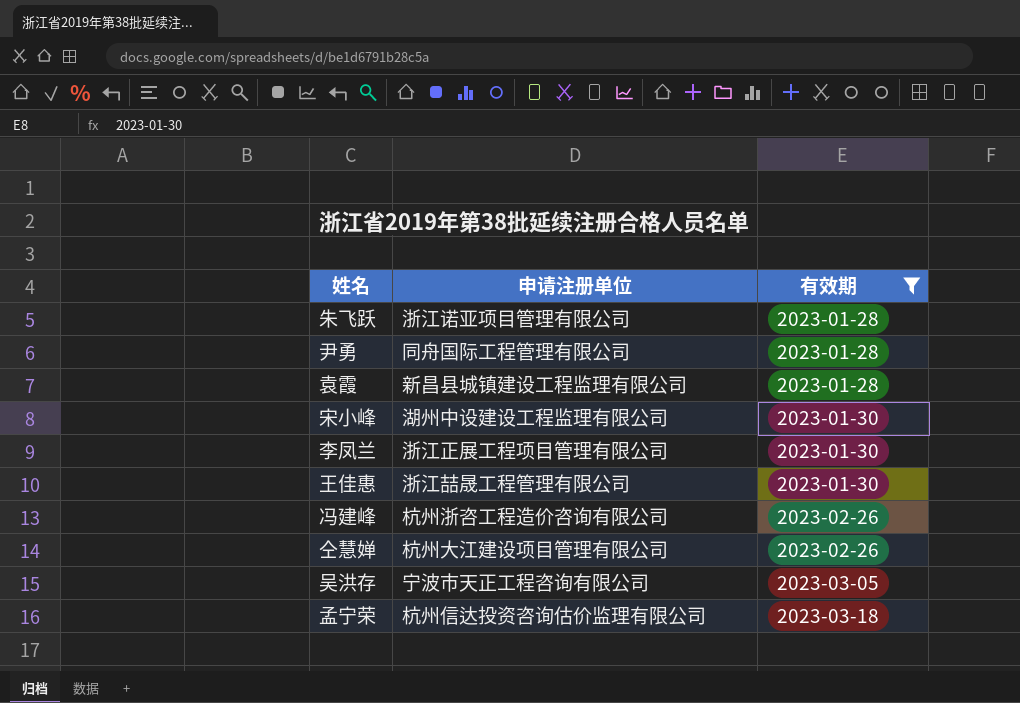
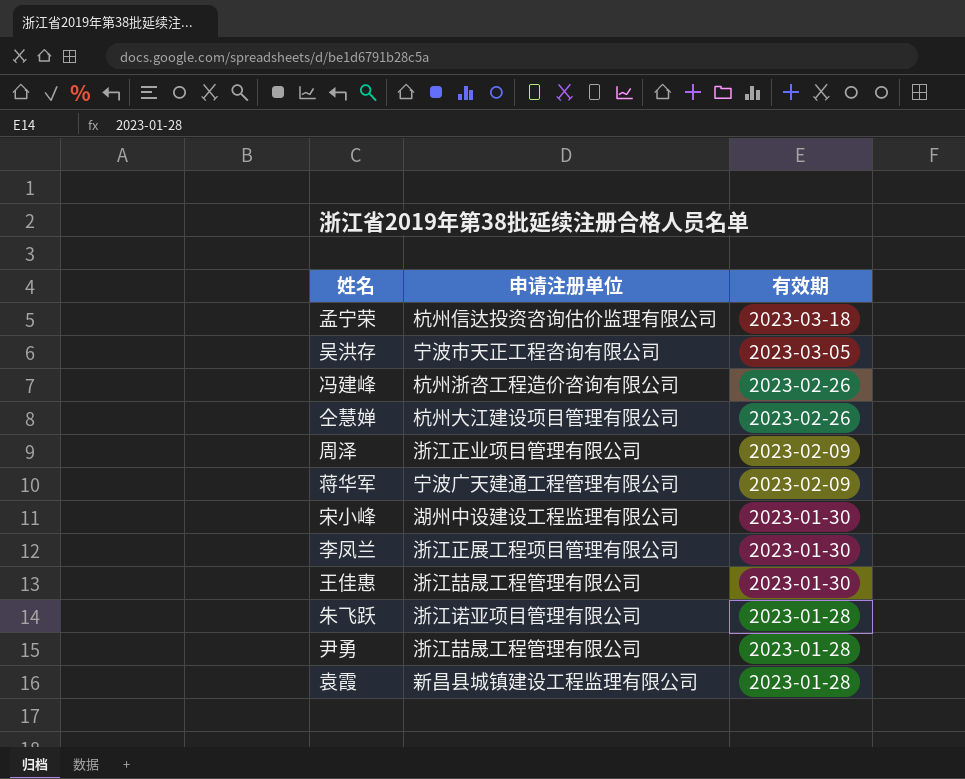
filter: 有效期 != 2023-02-09 -> none
row order: 有效期 ascending -> 有效期 descending
尹勇 | 申请注册单位: 同舟国际工程管理有限公司 -> 浙江喆晟工程管理有限公司

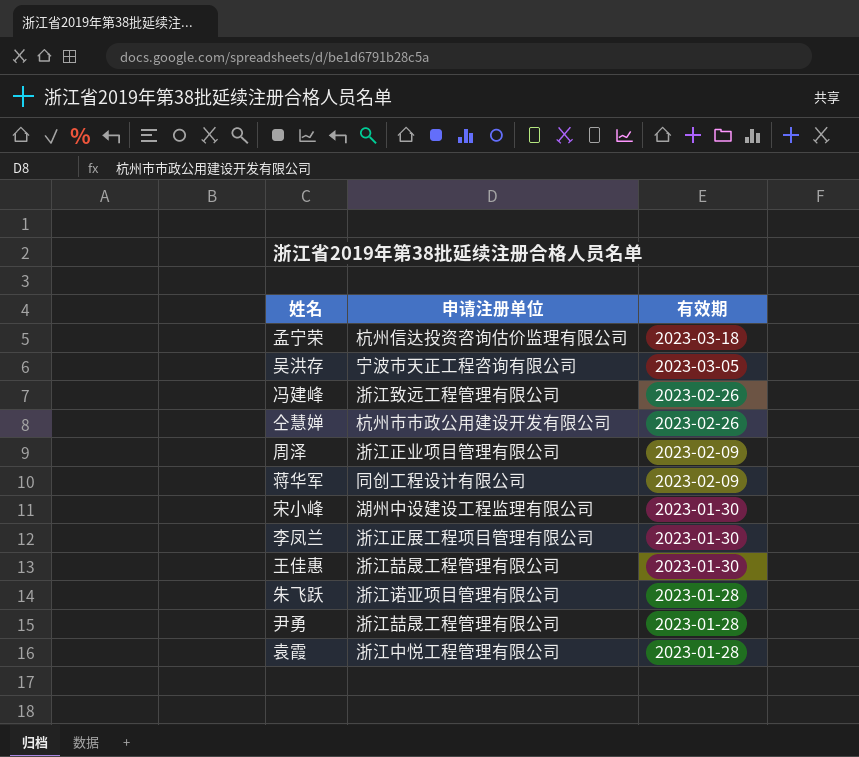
冯建峰 | 申请注册单位: 杭州浙咨工程造价咨询有限公司 -> 浙江致远工程管理有限公司
仝慧婵 | 申请注册单位: 杭州大江建设项目管理有限公司 -> 杭州市市政公用建设开发有限公司
蒋华军 | 申请注册单位: 宁波广天建通工程管理有限公司 -> 同创工程设计有限公司
袁霞 | 申请注册单位: 新昌县城镇建设工程监理有限公司 -> 浙江中悦工程管理有限公司

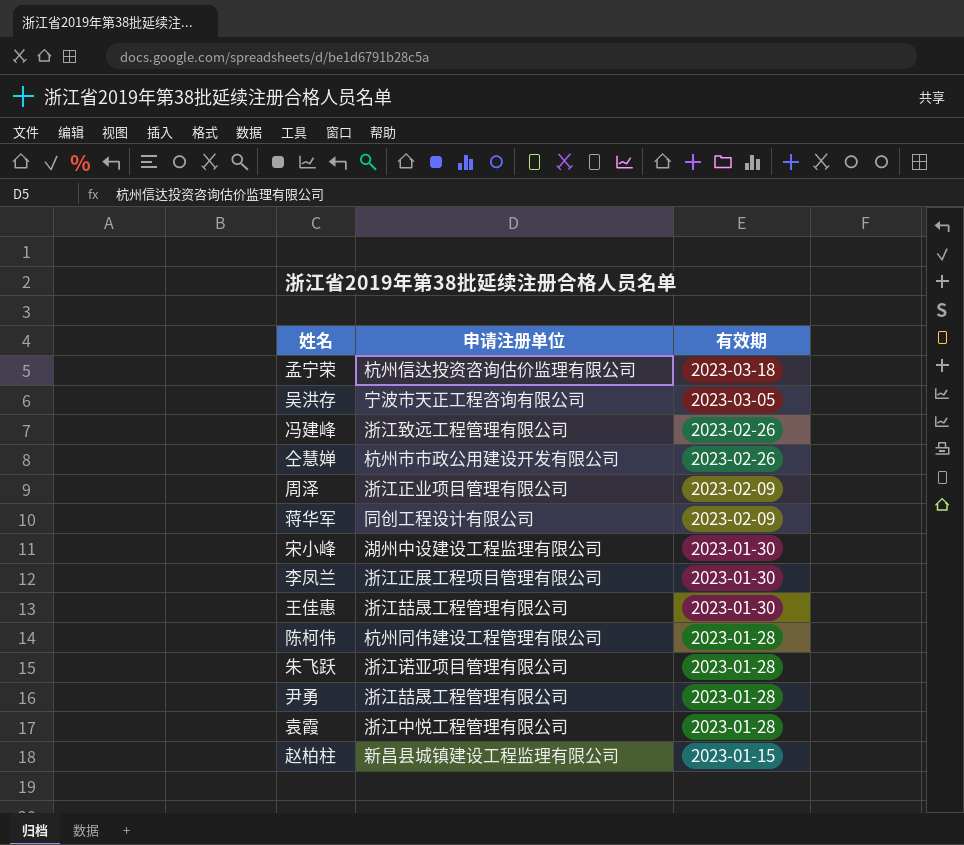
row 陈柯伟: none -> 杭州同伟建设工程管理有限公司 | 2023-01-28
row 赵柏柱: none -> 新昌县城镇建设工程监理有限公司 | 2023-01-15

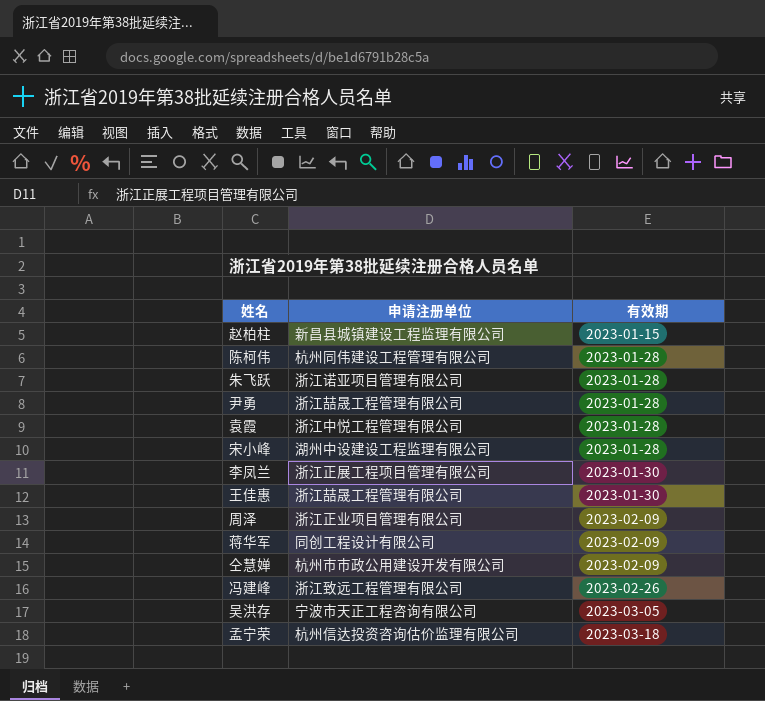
row order: 有效期 descending -> 有效期 ascending
宋小峰 | 有效期: 2023-01-30 -> 2023-01-28
仝慧婵 | 有效期: 2023-02-26 -> 2023-02-09

